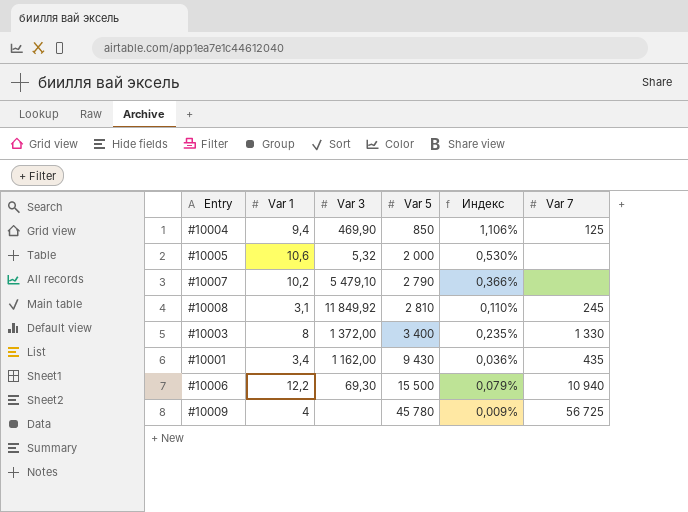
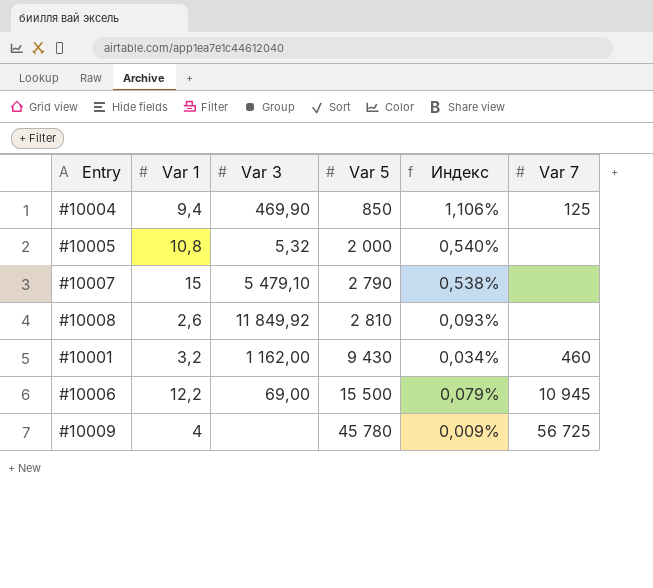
row #10003: 8 | 1 372,00 | 3 400 | 0,235% | 1 330 -> none
#10005 | Var 1: 10,6 -> 10,8
#10005 | Индекс: 0,530% -> 0,540%
#10007 | Var 1: 10,2 -> 15
#10007 | Индекс: 0,366% -> 0,538%
#10008 | Var 1: 3,1 -> 2,6
#10008 | Индекс: 0,110% -> 0,093%
#10008 | Var 7: 245 -> none
#10001 | Var 1: 3,4 -> 3,2
#10001 | Индекс: 0,036% -> 0,034%
#10001 | Var 7: 435 -> 460
#10006 | Var 3: 69,30 -> 69,00
#10006 | Var 7: 10 940 -> 10 945

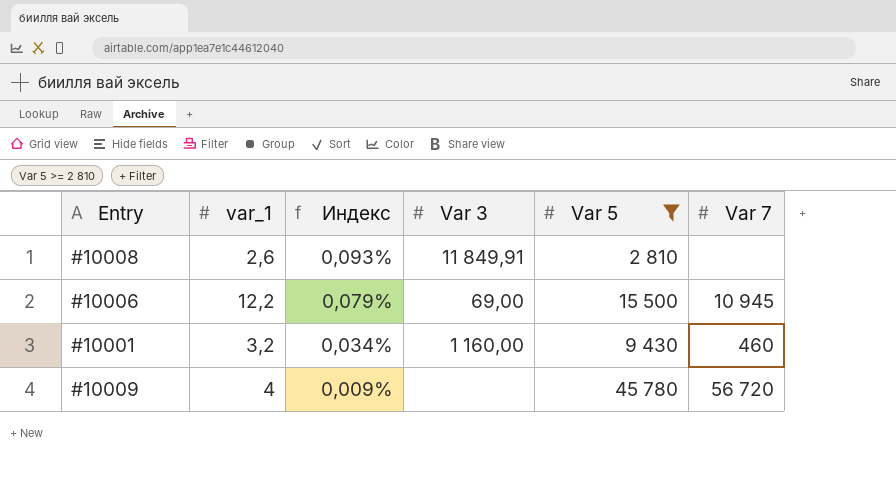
filter: none -> Var 5 >= 2 810
row order: Var 5 ascending -> Индекс descending
column name: Var 1 -> var_1
column Индекс | position: 5 -> 3
#10008 | Var 3: 11 849,92 -> 11 849,91
#10001 | Var 3: 1 162,00 -> 1 160,00
#10009 | Var 7: 56 725 -> 56 720

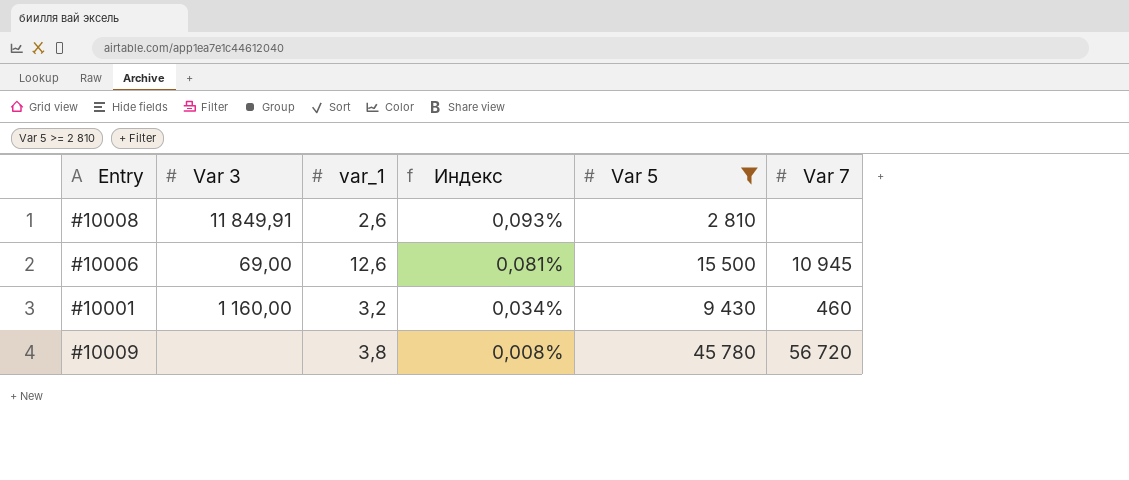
column Var 3 | position: 4 -> 2
#10006 | var_1: 12,2 -> 12,6
#10006 | Индекс: 0,079% -> 0,081%
#10009 | var_1: 4 -> 3,8
#10009 | Индекс: 0,009% -> 0,008%

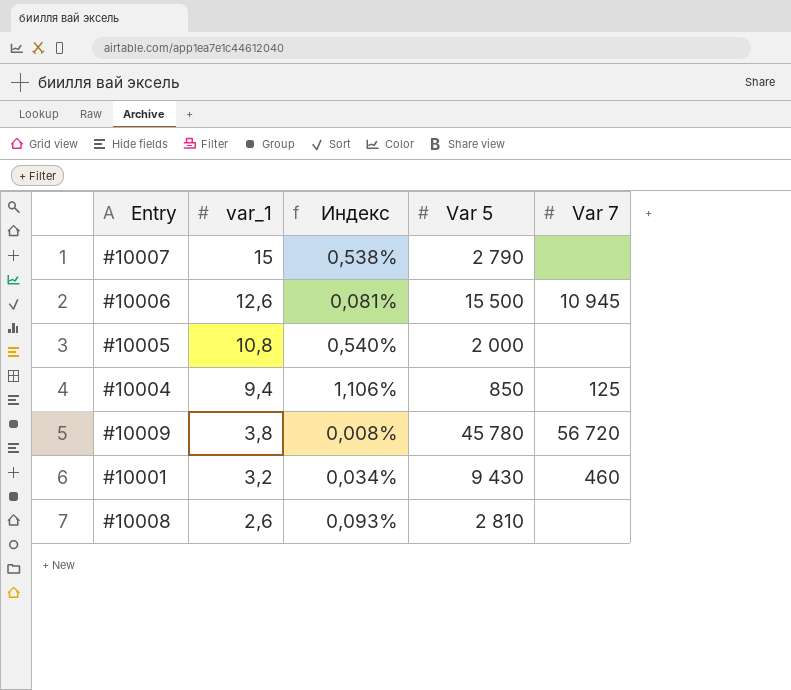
filter: Var 5 >= 2 810 -> none
row order: Индекс descending -> var_1 descending
column Var 3 | position: 2 -> none

